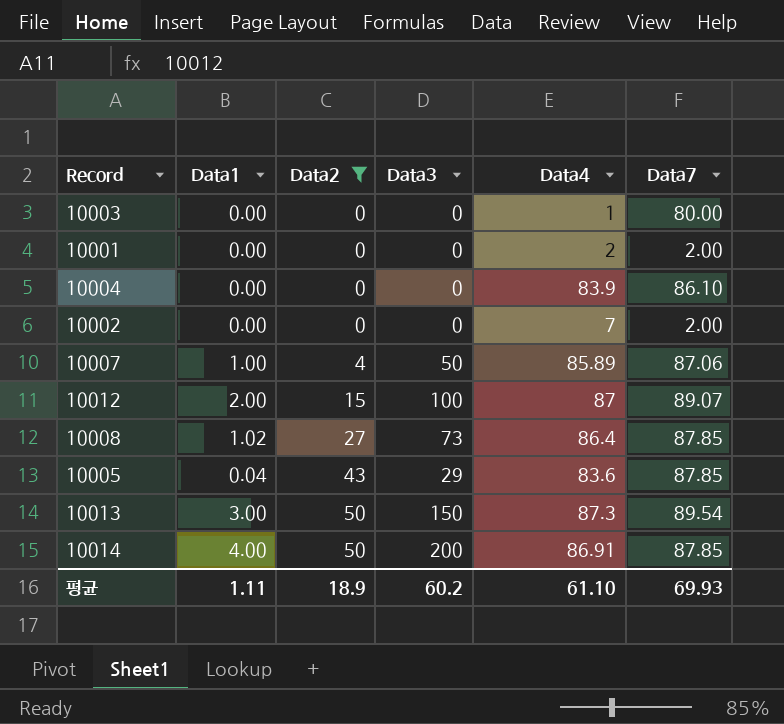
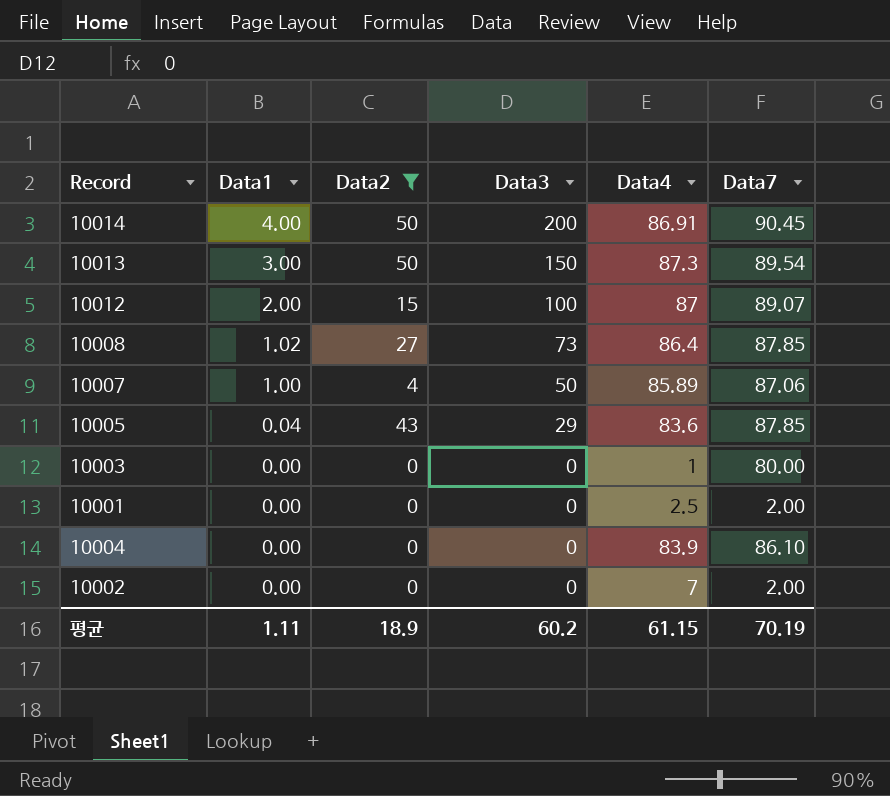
row order: Data2 ascending -> Data1 descending
10014 | Data7: 87.85 -> 90.45
10001 | Data4: 2 -> 2.5
평균 | Data4: 61.10 -> 61.15
평균 | Data7: 69.93 -> 70.19

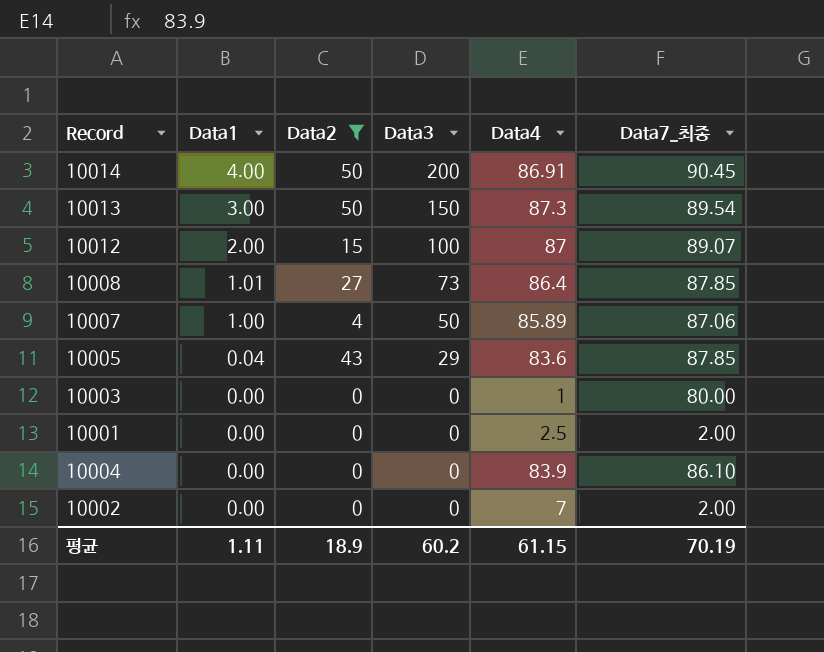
column name: Data7 -> Data7_최종
10008 | Data1: 1.02 -> 1.01

